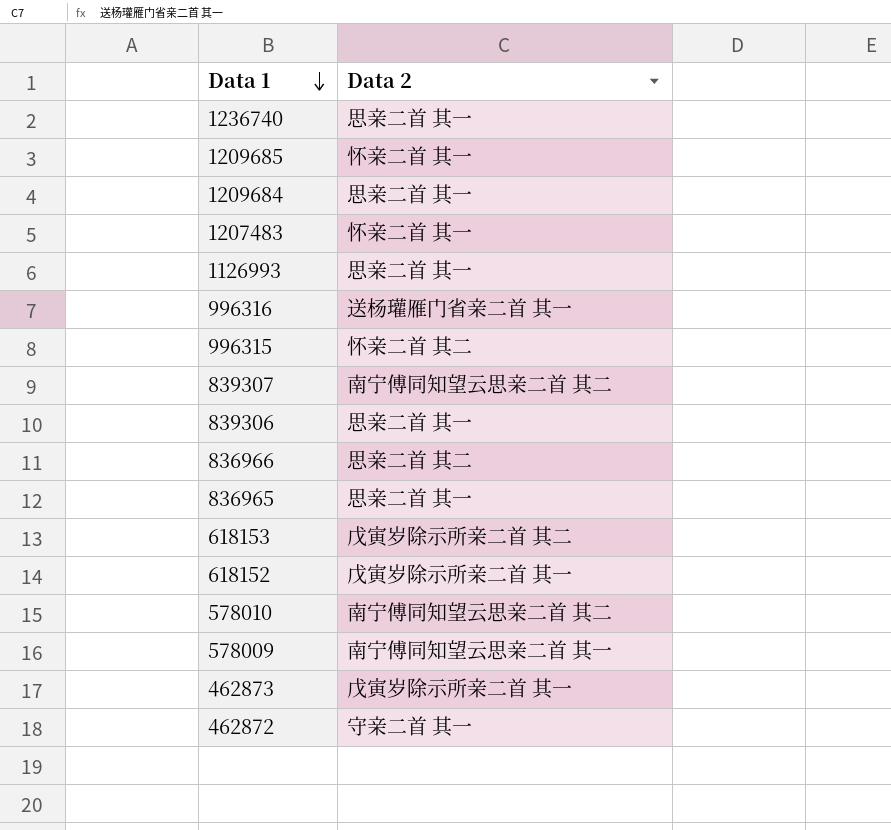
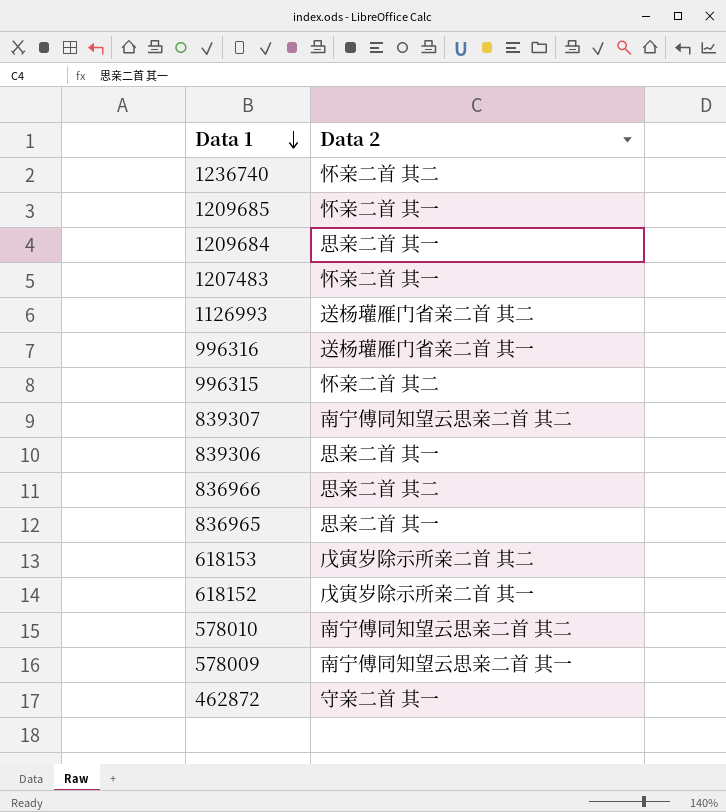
row 462873: 戊寅岁除示所亲二首 其一 -> none
1236740 | Data 2: 思亲二首 其一 -> 怀亲二首 其二
1126993 | Data 2: 思亲二首 其一 -> 送杨瓘雁门省亲二首 其二

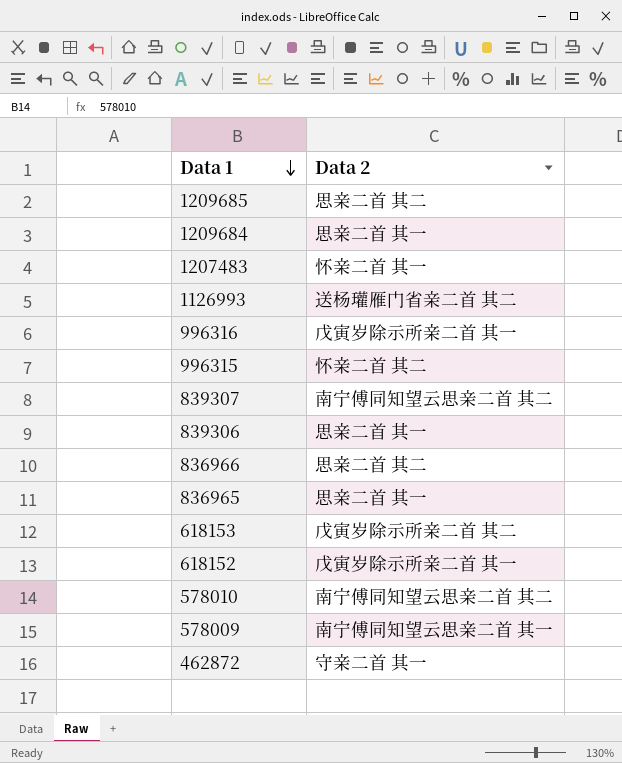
row 1236740: 怀亲二首 其二 -> none
1209685 | Data 2: 怀亲二首 其一 -> 思亲二首 其二
996316 | Data 2: 送杨瓘雁门省亲二首 其一 -> 戊寅岁除示所亲二首 其一

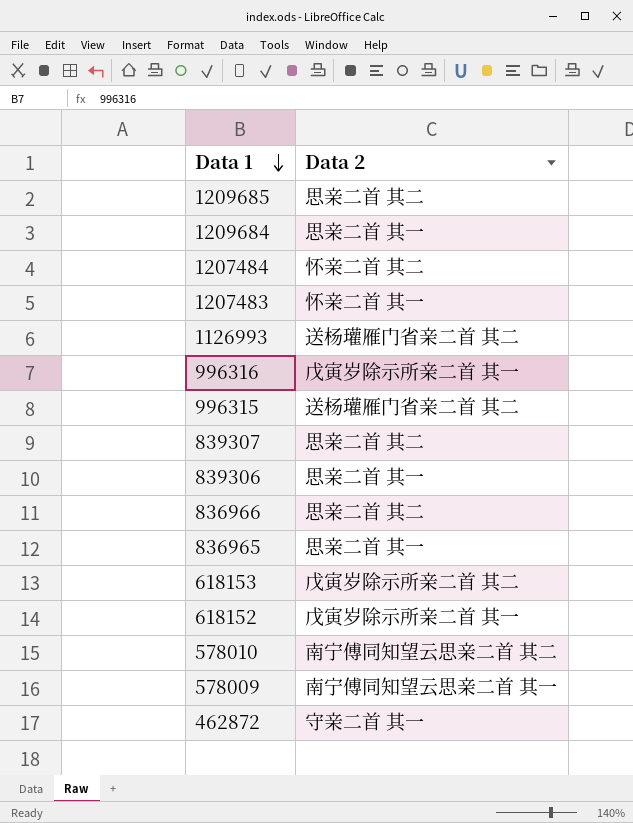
row 1207484: none -> 怀亲二首 其二
996315 | Data 2: 怀亲二首 其二 -> 送杨瓘雁门省亲二首 其二
839307 | Data 2: 南宁傅同知望云思亲二首 其二 -> 思亲二首 其二

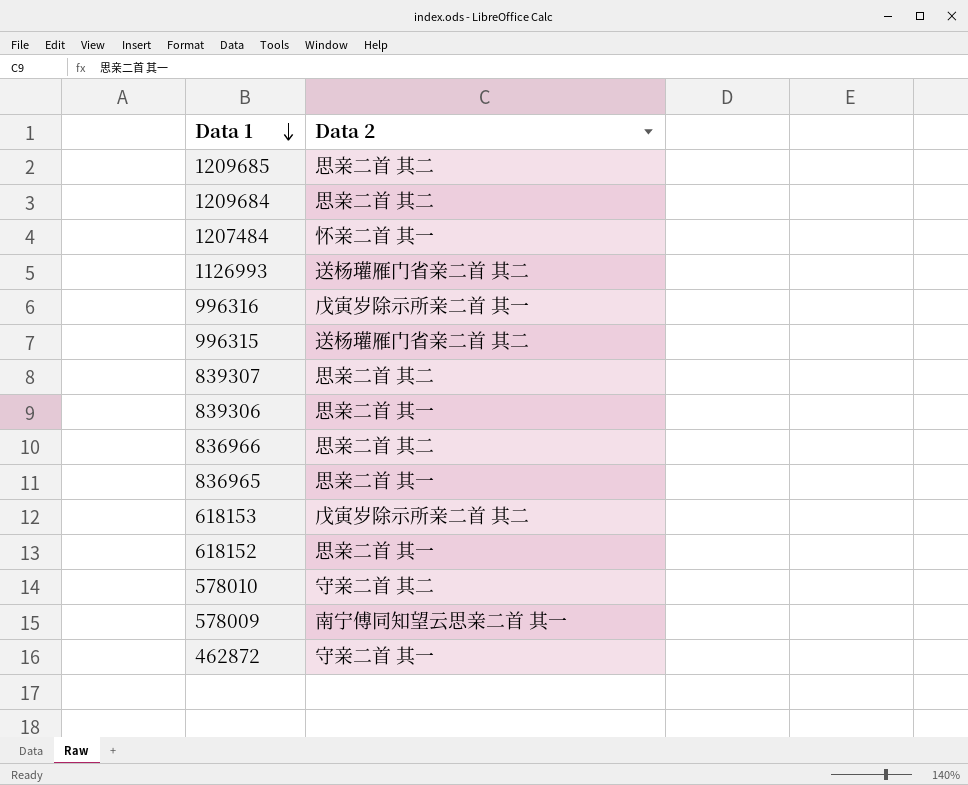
row 1207483: 怀亲二首 其一 -> none
1209684 | Data 2: 思亲二首 其一 -> 思亲二首 其二
1207484 | Data 2: 怀亲二首 其二 -> 怀亲二首 其一
618152 | Data 2: 戊寅岁除示所亲二首 其一 -> 思亲二首 其一
578010 | Data 2: 南宁傅同知望云思亲二首 其二 -> 守亲二首 其二

